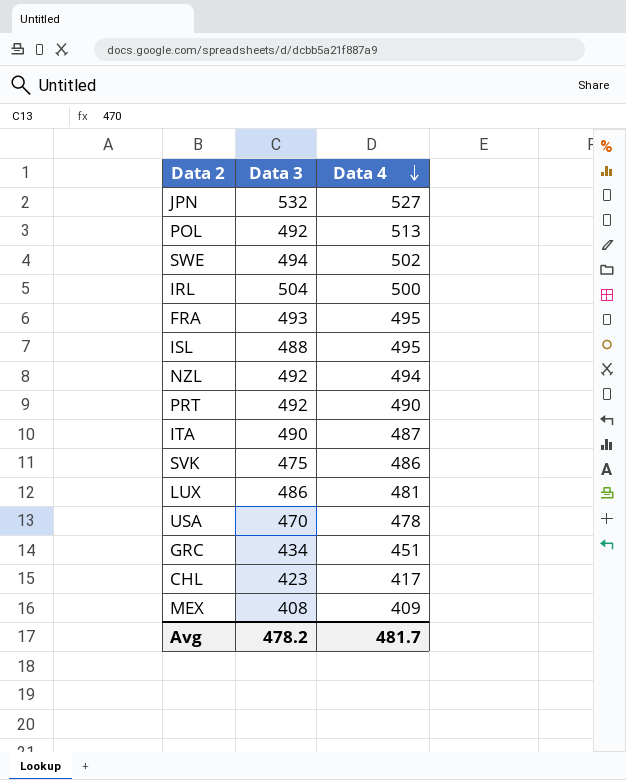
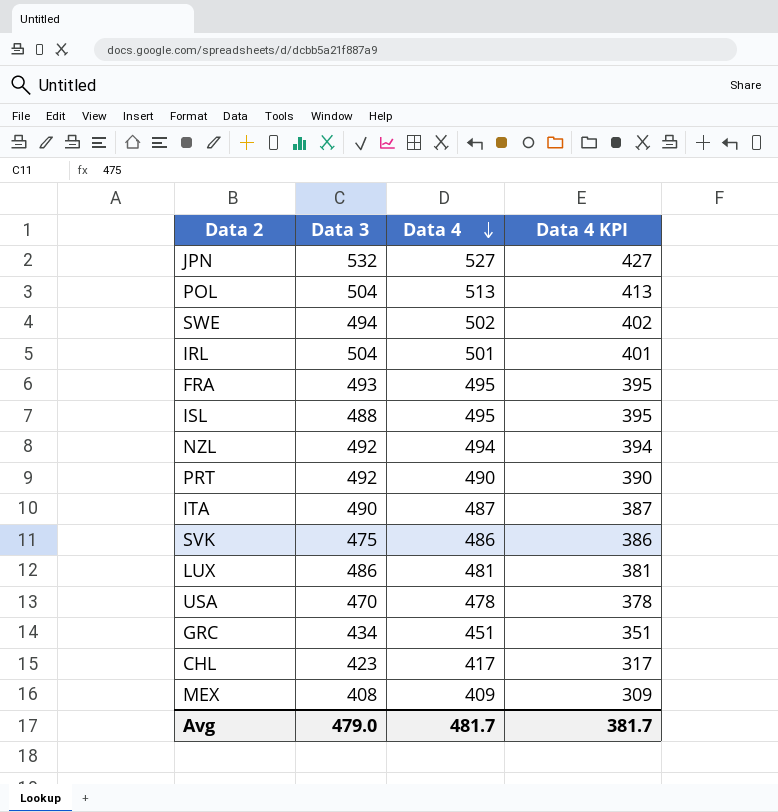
column Data 4 KPI | formula: none -> [Data 4] - 100
POL | Data 3: 492 -> 504
IRL | Data 4: 500 -> 501
Avg | Data 3: 478.2 -> 479.0

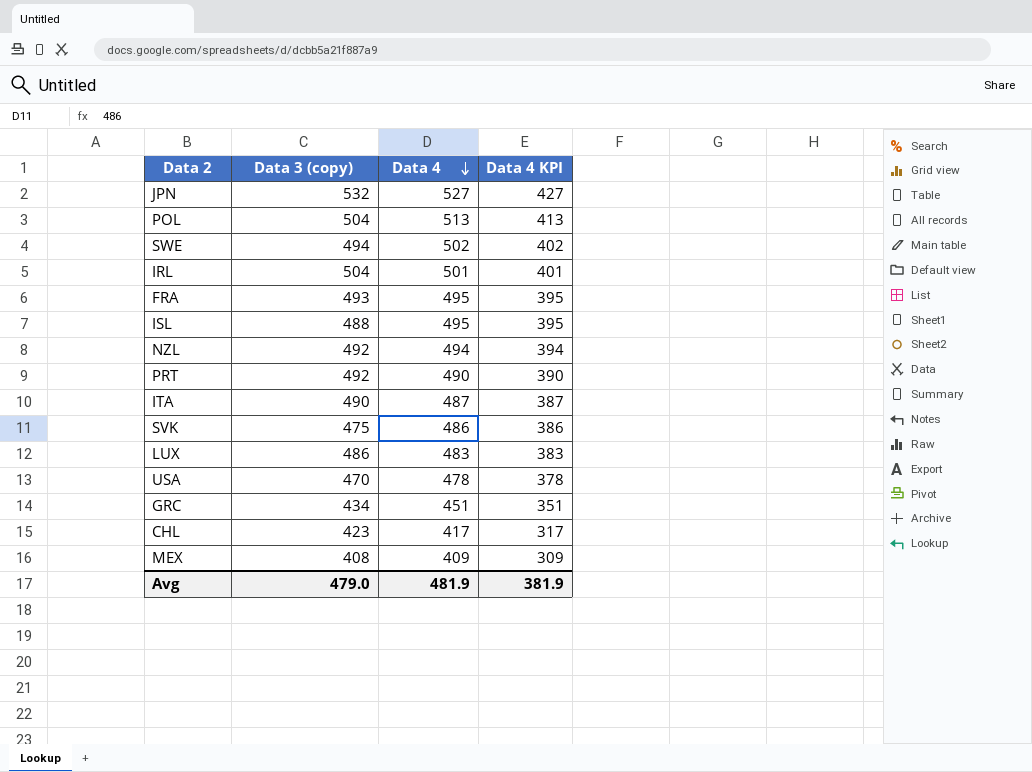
column name: Data 3 -> Data 3 (copy)
LUX | Data 4: 481 -> 483
LUX | Data 4 KPI: 381 -> 383
Avg | Data 4: 481.7 -> 481.9
Avg | Data 4 KPI: 381.7 -> 381.9

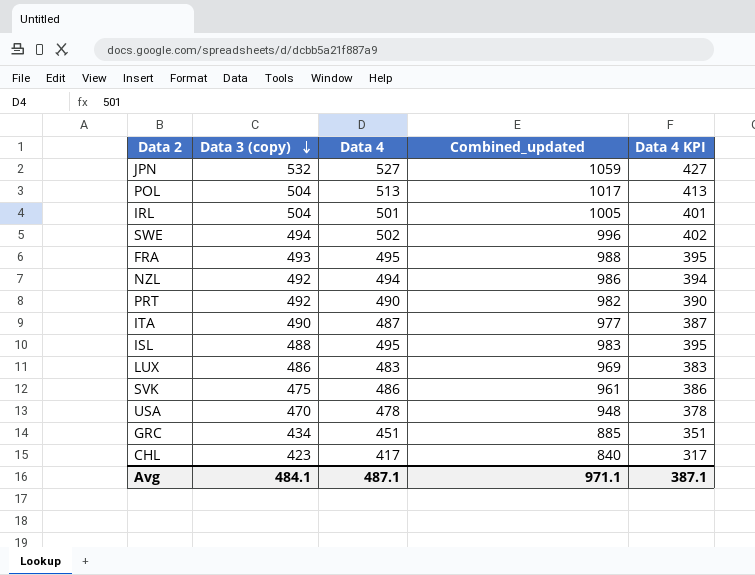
row order: Data 4 descending -> Data 3 (copy) descending
column Combined_updated | formula: none -> [Data 3 (copy)] + [Data 4]
row MEX: 408 | 409 | 309 -> none
Avg | Data 3 (copy): 479.0 -> 484.1
Avg | Data 4: 481.9 -> 487.1
Avg | Data 4 KPI: 381.9 -> 387.1

